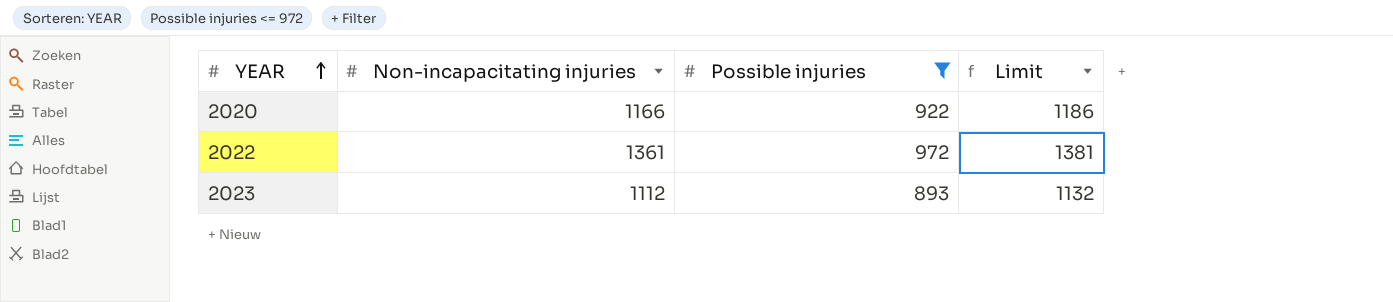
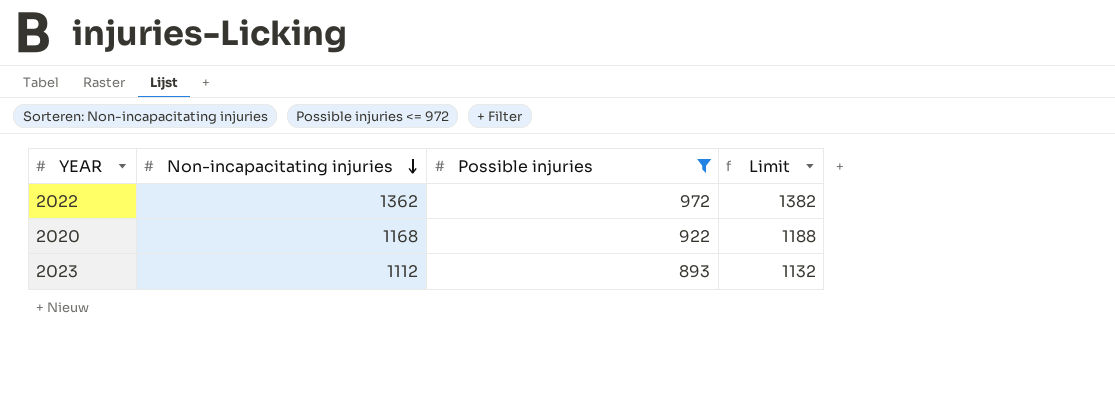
row order: YEAR ascending -> Non-incapacitating injuries descending
2022 | Non-incapacitating injuries: 1361 -> 1362
2022 | Limit: 1381 -> 1382
2020 | Non-incapacitating injuries: 1166 -> 1168
2020 | Limit: 1186 -> 1188

